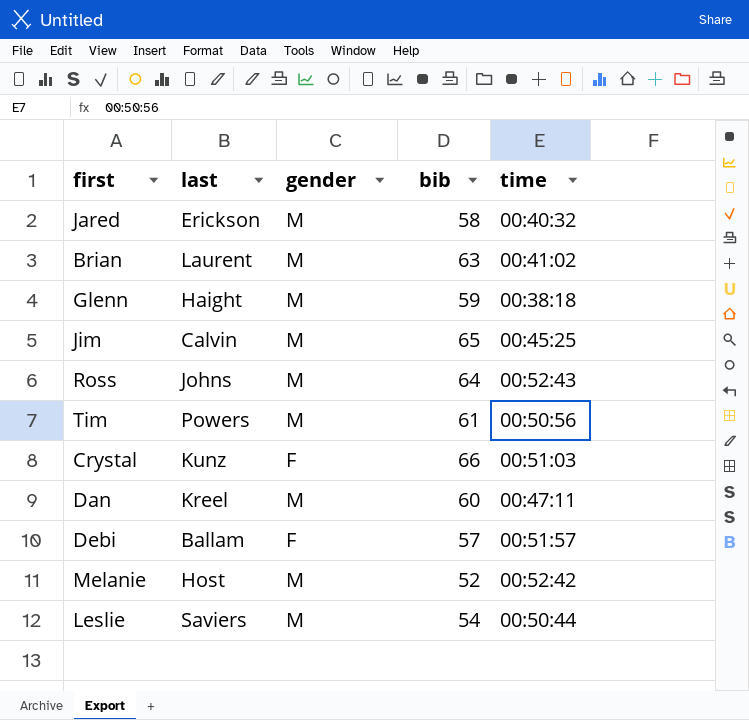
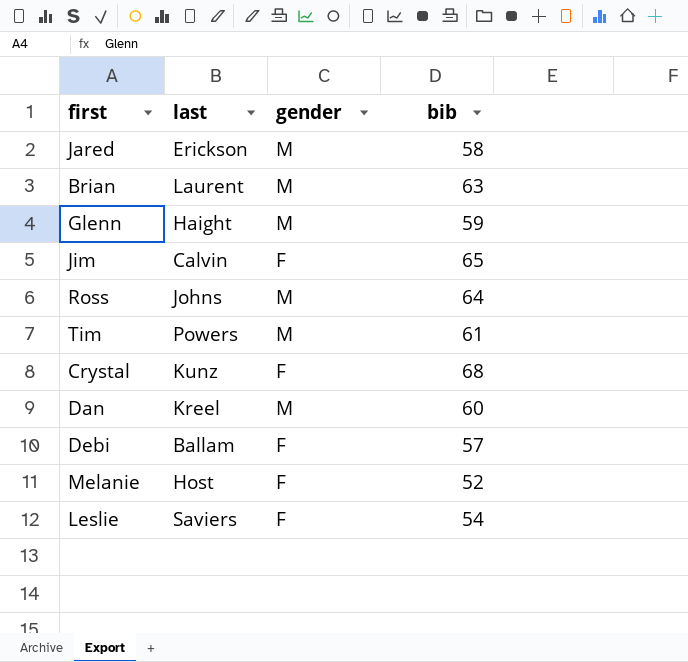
column time | position: 5 -> none
Jim | gender: M -> F
Crystal | bib: 66 -> 68
Melanie | gender: M -> F
Leslie | gender: M -> F

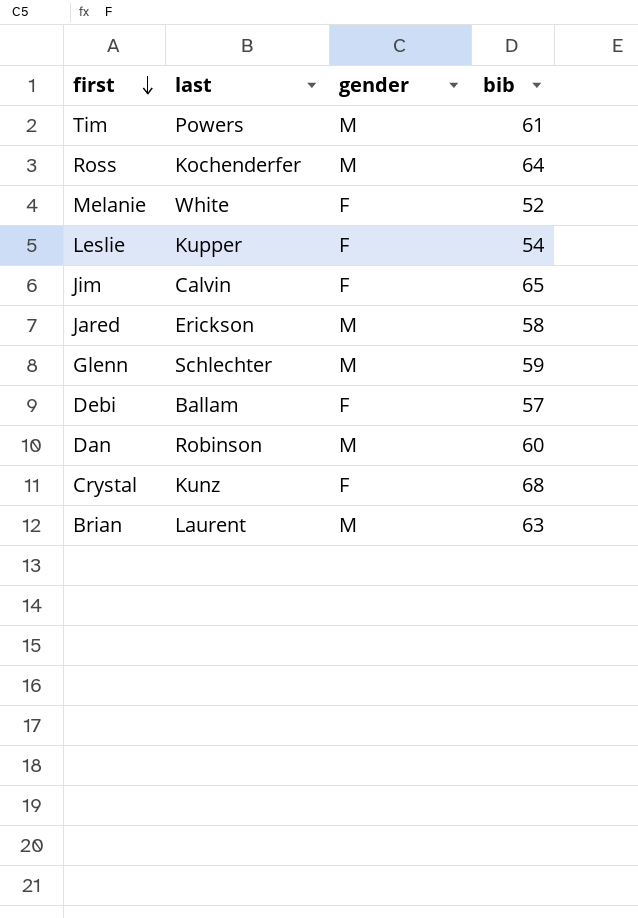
row order: none -> first descending
Ross | last: Johns -> Kochenderfer
Melanie | last: Host -> White
Leslie | last: Saviers -> Kupper
Glenn | last: Haight -> Schlechter
Dan | last: Kreel -> Robinson

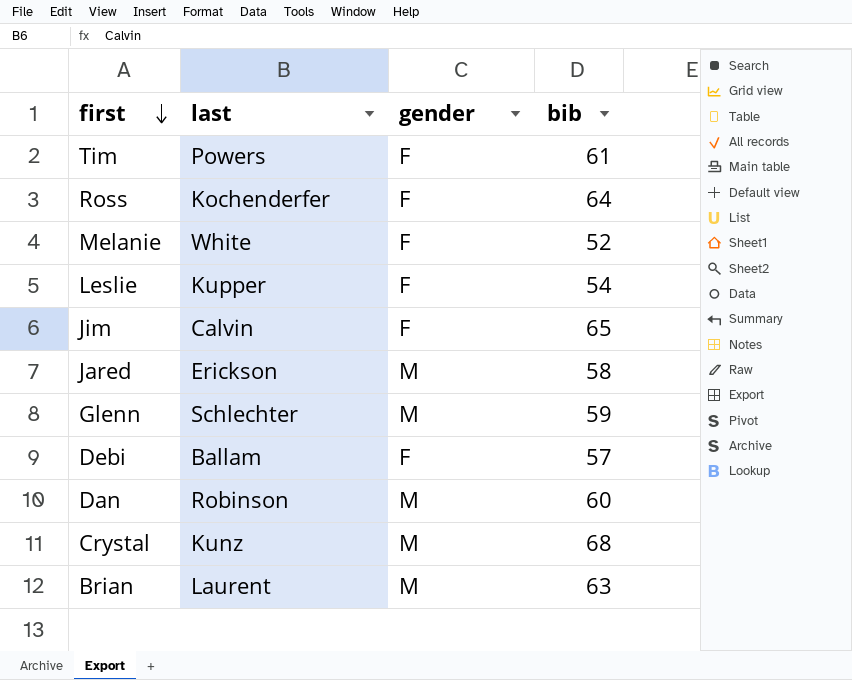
Tim | gender: M -> F
Ross | gender: M -> F
Crystal | gender: F -> M

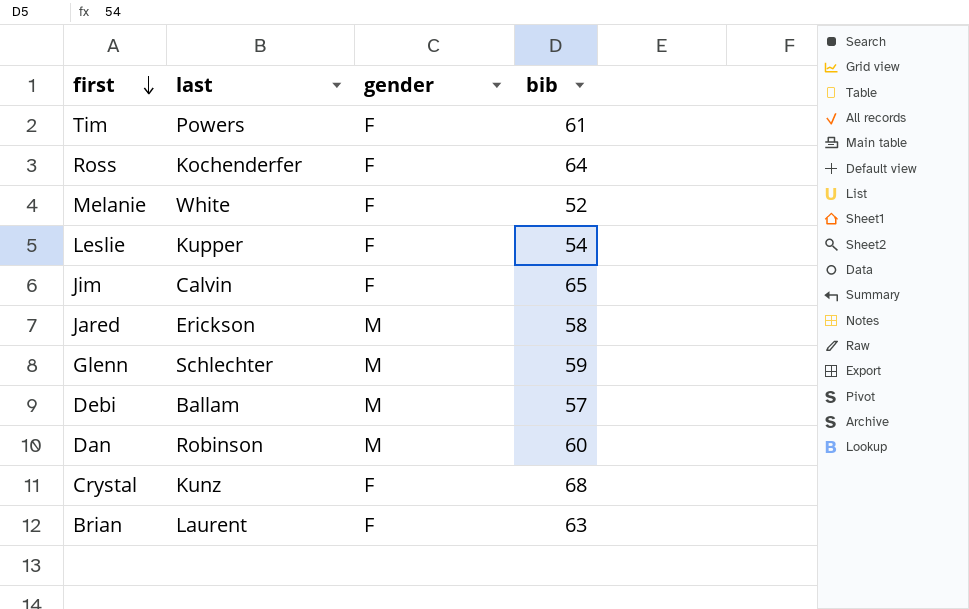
Debi | gender: F -> M
Crystal | gender: M -> F
Brian | gender: M -> F

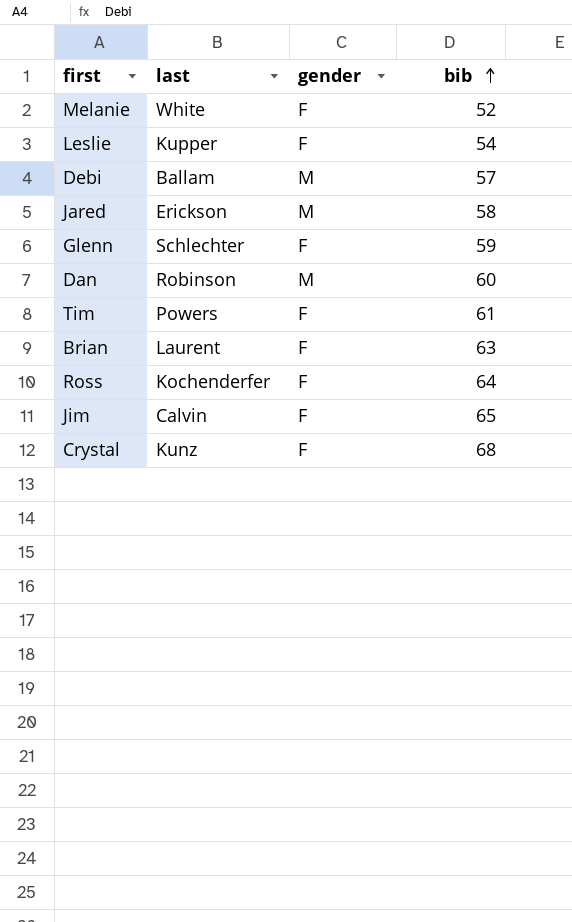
row order: first descending -> bib ascending
Glenn | gender: M -> F

